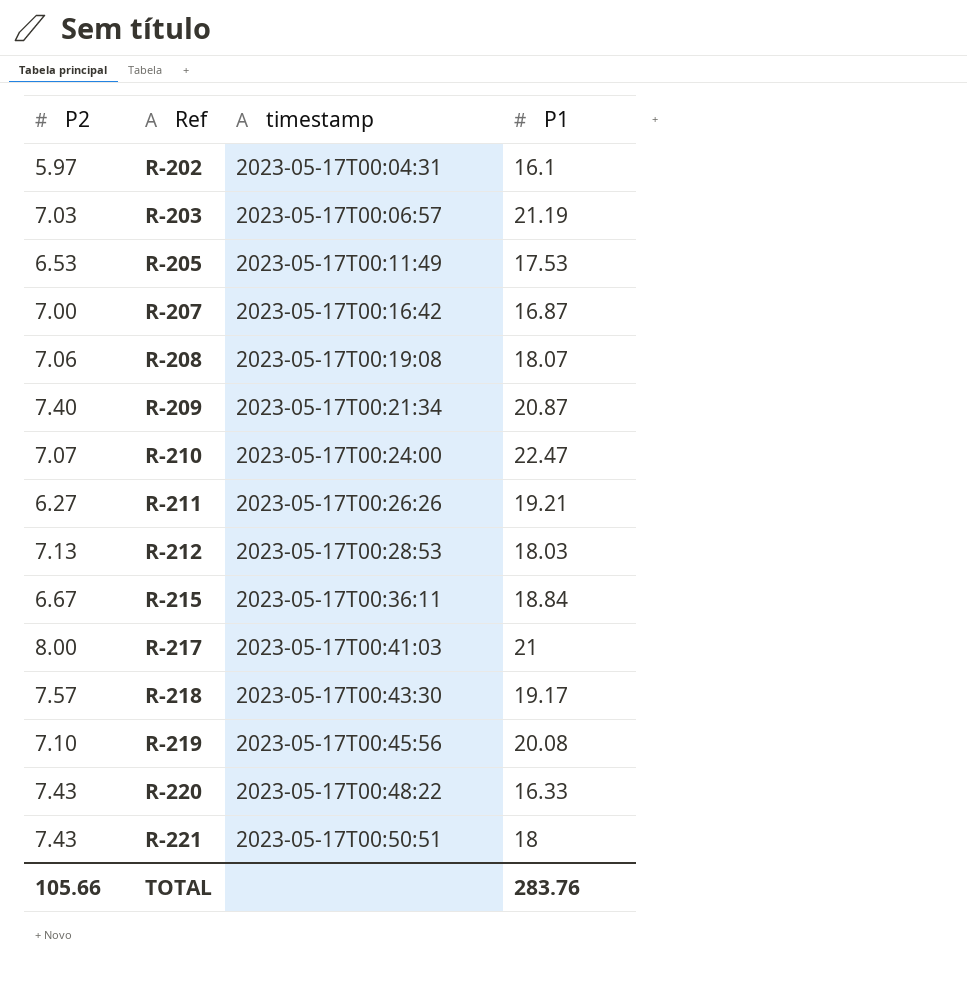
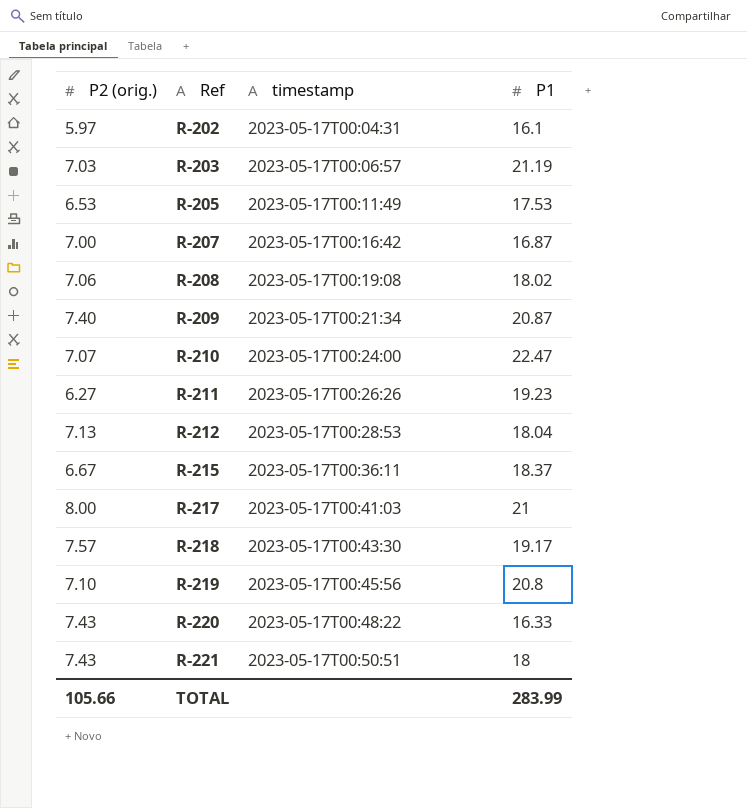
column name: P2 -> P2 (orig.)
R-208 | P1: 18.07 -> 18.02
R-211 | P1: 19.21 -> 19.23
R-212 | P1: 18.03 -> 18.04
R-215 | P1: 18.84 -> 18.37
R-219 | P1: 20.08 -> 20.8
TOTAL | P1: 283.76 -> 283.99

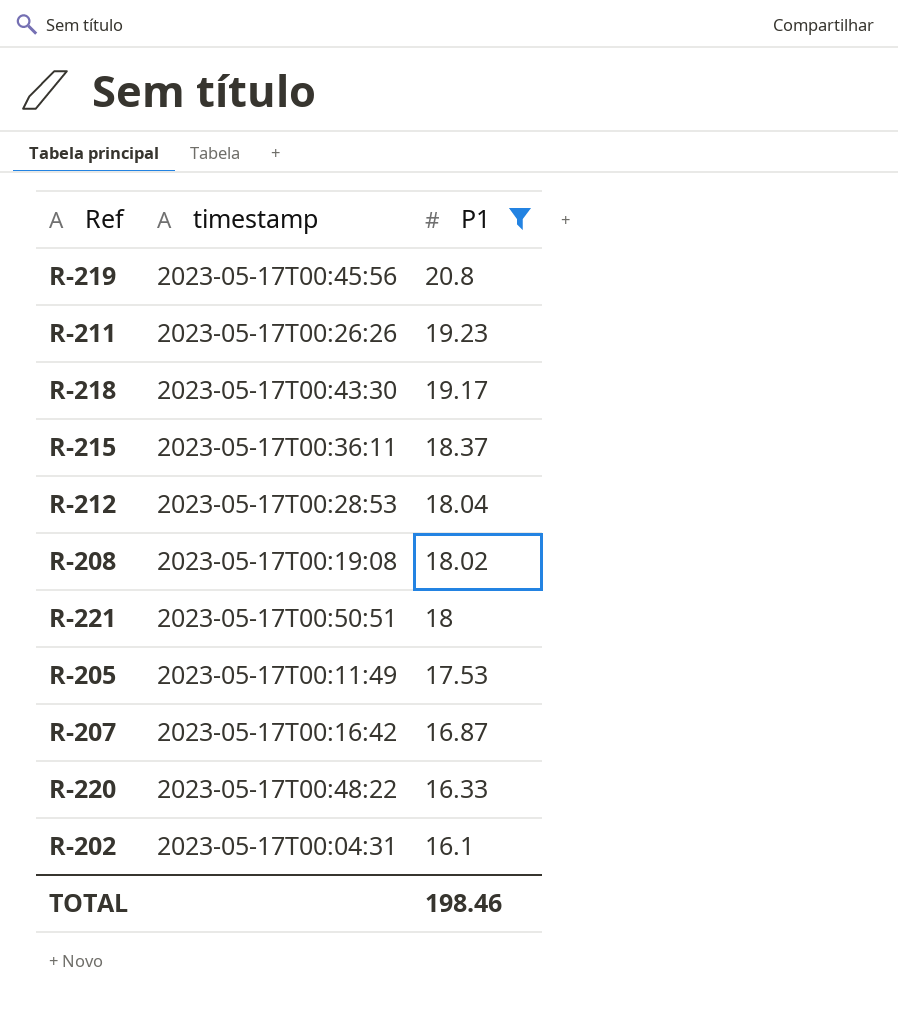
filter: none -> P1 <= 20.8
row order: Ref ascending -> P1 descending
column P2 (orig.) | position: 1 -> none
TOTAL | P1: 283.99 -> 198.46

